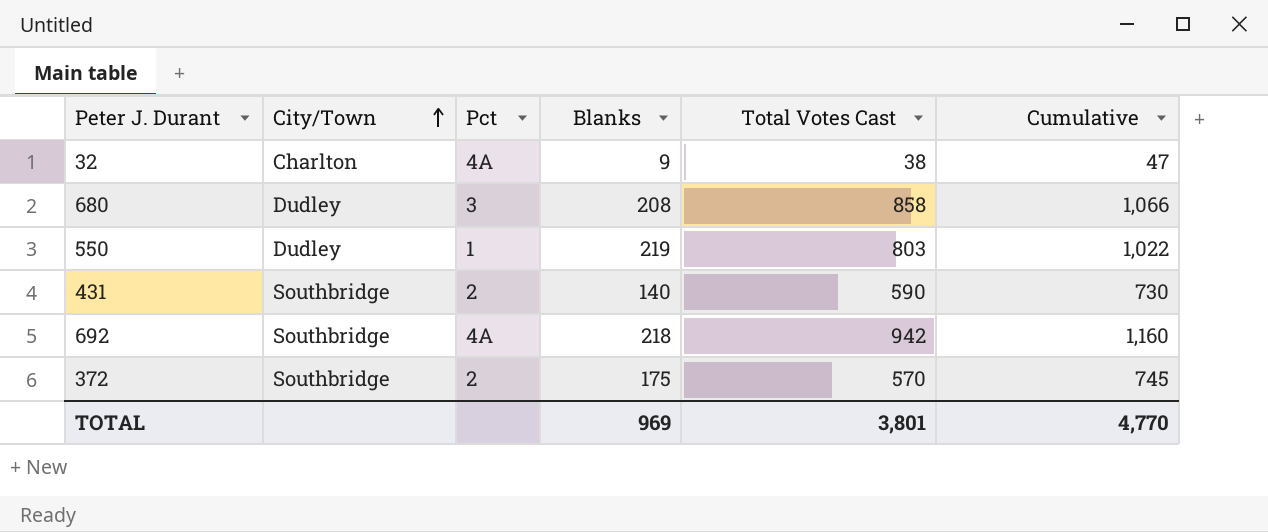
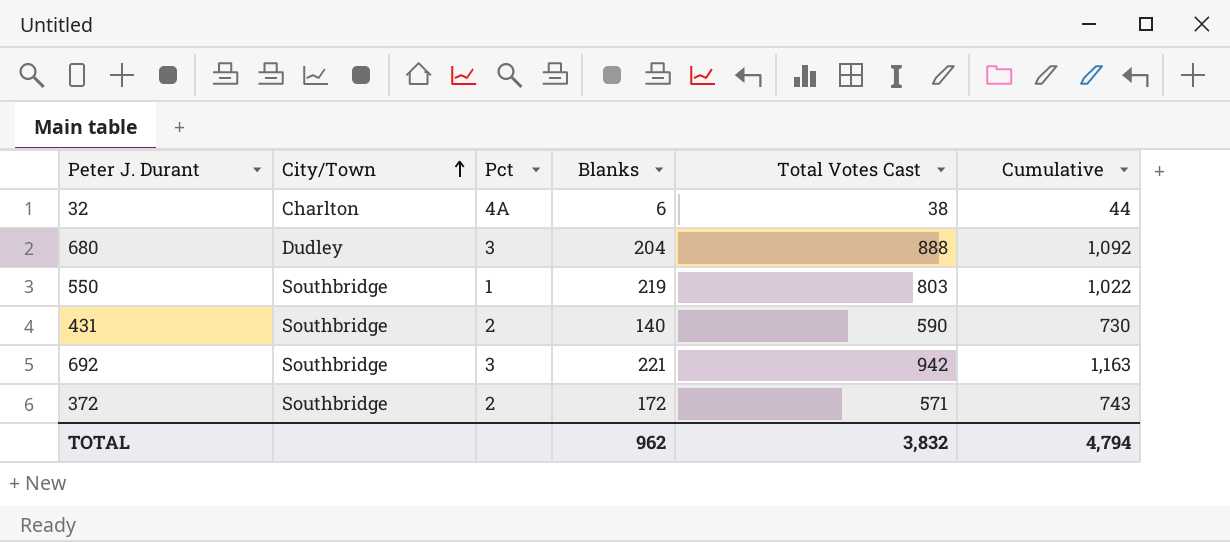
32 | Blanks: 9 -> 6
32 | Cumulative: 47 -> 44
680 | Blanks: 208 -> 204
680 | Total Votes Cast: 858 -> 888
680 | Cumulative: 1,066 -> 1,092
550 | City/Town: Dudley -> Southbridge
692 | Pct: 4A -> 3
692 | Blanks: 218 -> 221
692 | Cumulative: 1,160 -> 1,163
372 | Blanks: 175 -> 172
372 | Total Votes Cast: 570 -> 571
372 | Cumulative: 745 -> 743
TOTAL | Blanks: 969 -> 962
TOTAL | Total Votes Cast: 3,801 -> 3,832
TOTAL | Cumulative: 4,770 -> 4,794

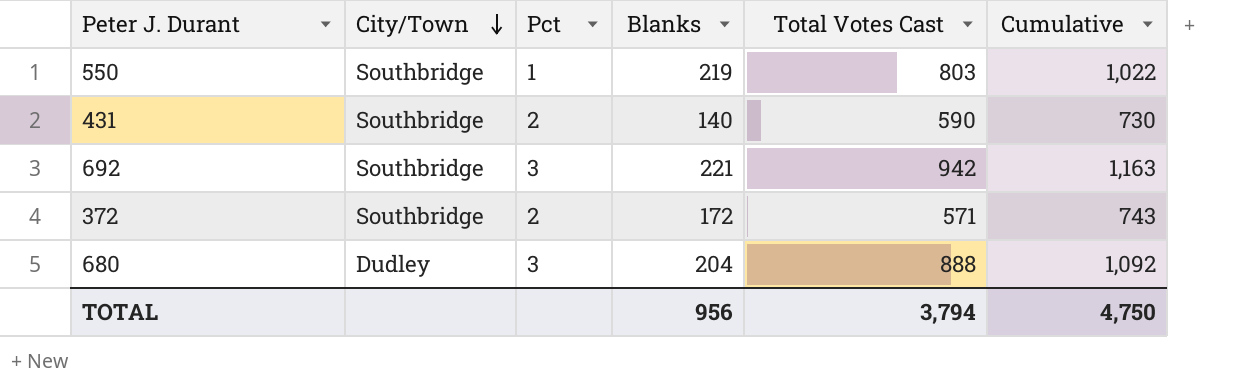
row order: City/Town ascending -> City/Town descending
row 32: Charlton | 4A | 6 | 38 | 44 -> none
TOTAL | Blanks: 962 -> 956
TOTAL | Total Votes Cast: 3,832 -> 3,794
TOTAL | Cumulative: 4,794 -> 4,750

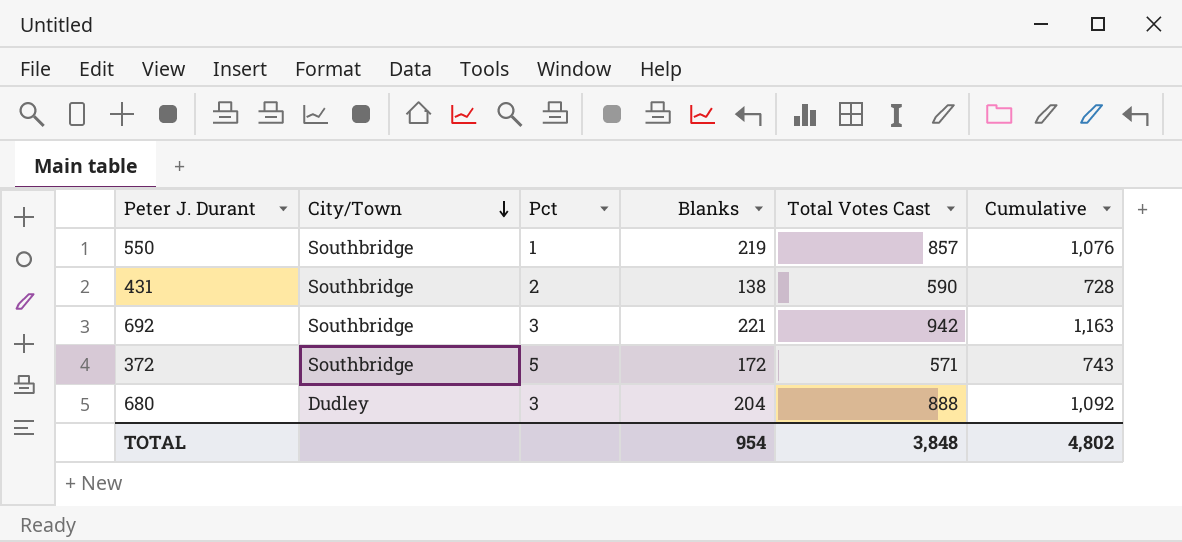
550 | Total Votes Cast: 803 -> 857
550 | Cumulative: 1,022 -> 1,076
431 | Blanks: 140 -> 138
431 | Cumulative: 730 -> 728
372 | Pct: 2 -> 5
TOTAL | Blanks: 956 -> 954
TOTAL | Total Votes Cast: 3,794 -> 3,848
TOTAL | Cumulative: 4,750 -> 4,802

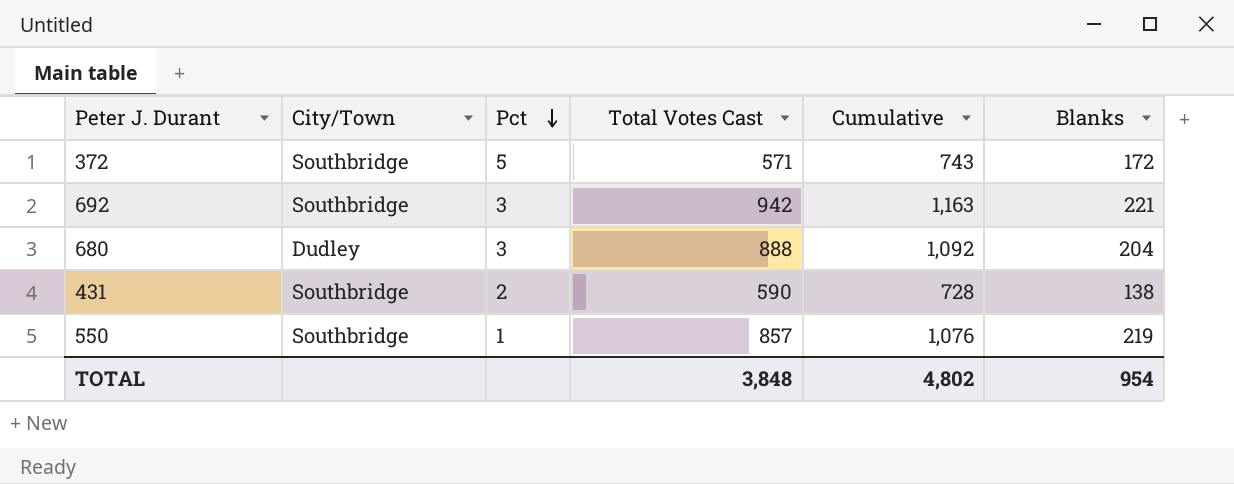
row order: City/Town descending -> Pct descending
column Blanks | position: 4 -> 6

